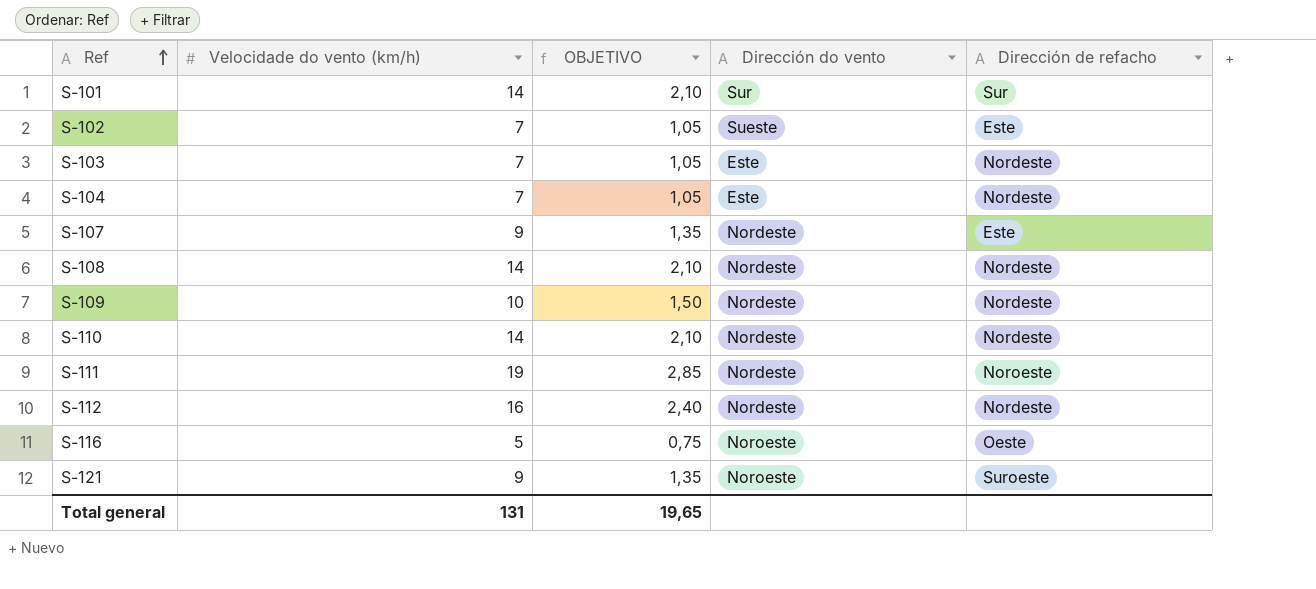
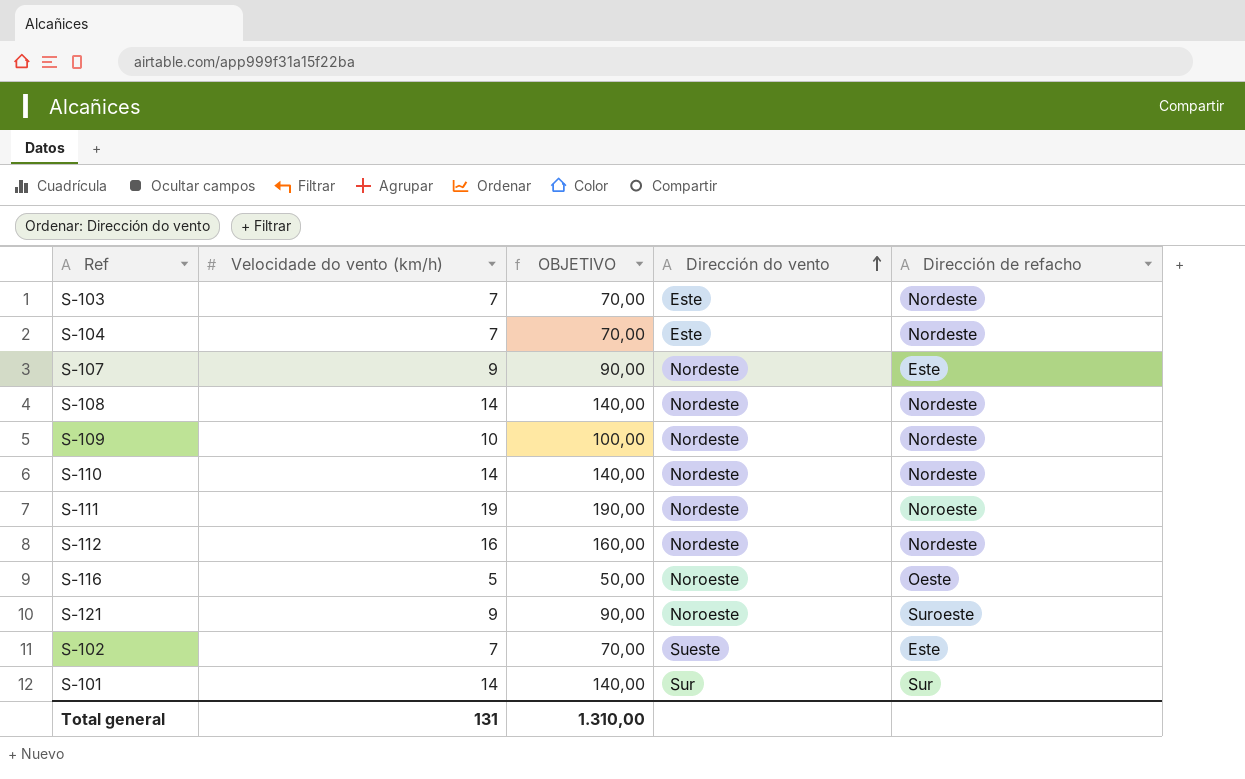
row order: Ref ascending -> Dirección do vento ascending
column OBJETIVO | formula: [Velocidade do vento (km/h)] * 0,15 -> [Velocidade do vento (km/h)] * 10
Total general | OBJETIVO: 19,65 -> 1.310,00

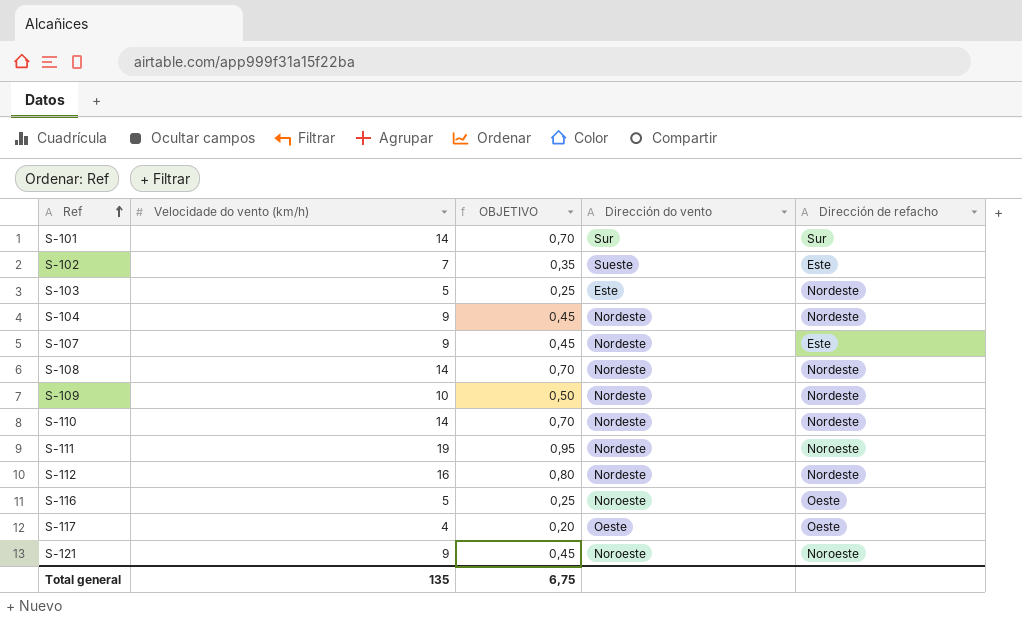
row order: Dirección do vento ascending -> Ref ascending
column OBJETIVO | formula: [Velocidade do vento (km/h)] * 10 -> [Velocidade do vento (km/h)] * 0,05
S-103 | Velocidade do vento (km/h): 7 -> 5
S-104 | Velocidade do vento (km/h): 7 -> 9
S-104 | Dirección do vento: Este -> Nordeste
row S-117: none -> 4 | 0,20 | Oeste | Oeste
S-121 | Dirección de refacho: Suroeste -> Noroeste
Total general | Velocidade do vento (km/h): 131 -> 135
Total general | OBJETIVO: 1.310,00 -> 6,75

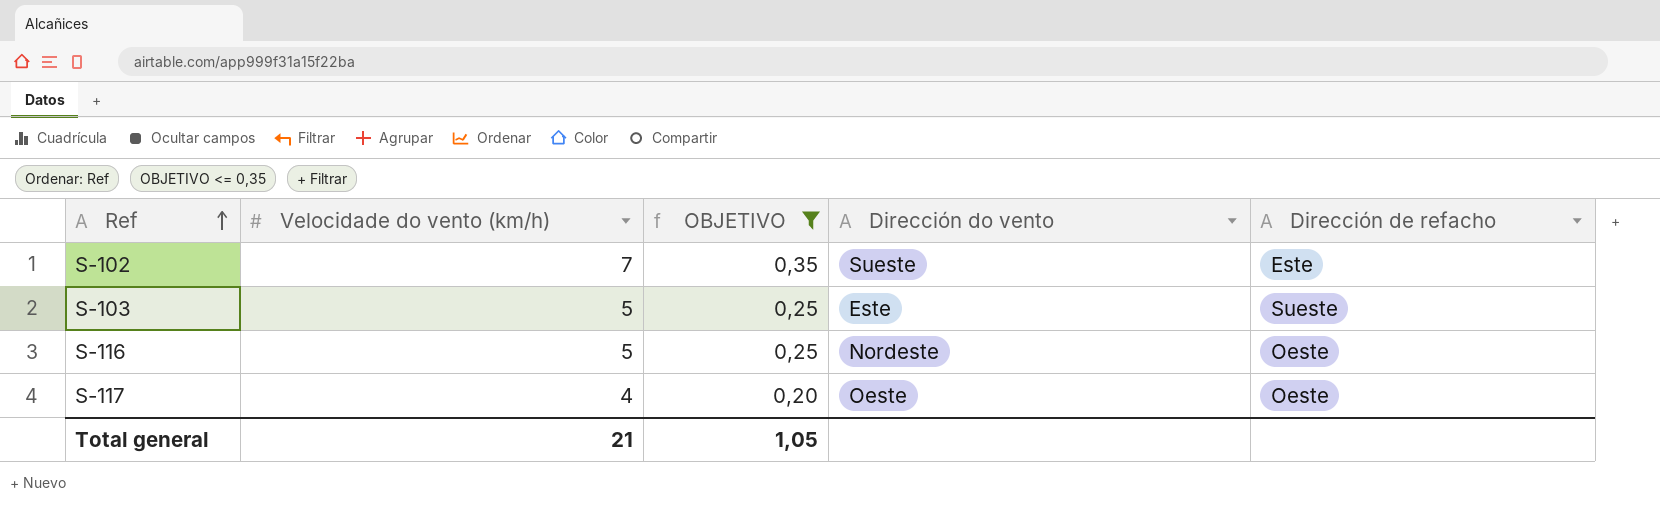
filter: none -> OBJETIVO <= 0,35
S-103 | Dirección de refacho: Nordeste -> Sueste
S-116 | Dirección do vento: Noroeste -> Nordeste
Total general | Velocidade do vento (km/h): 135 -> 21
Total general | OBJETIVO: 6,75 -> 1,05

